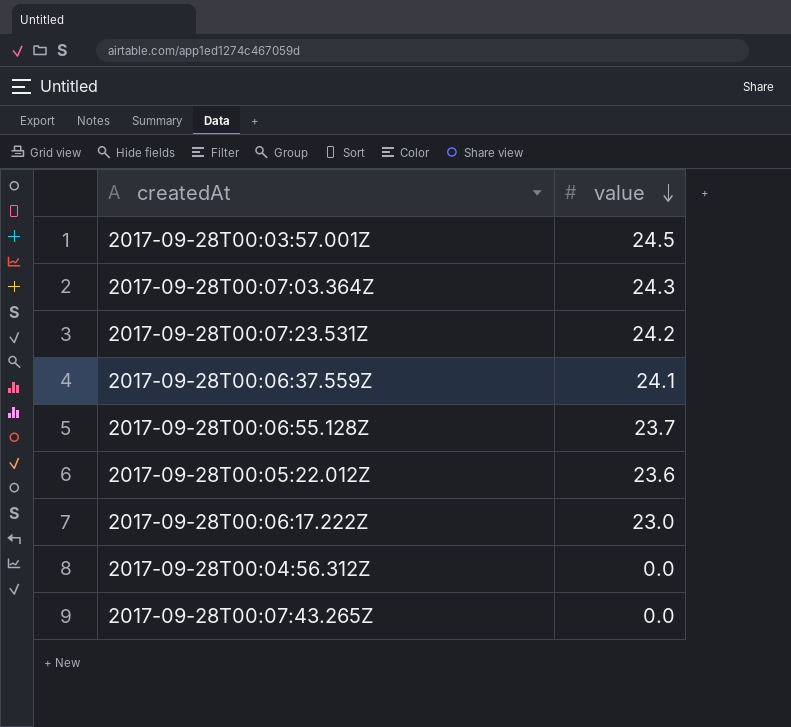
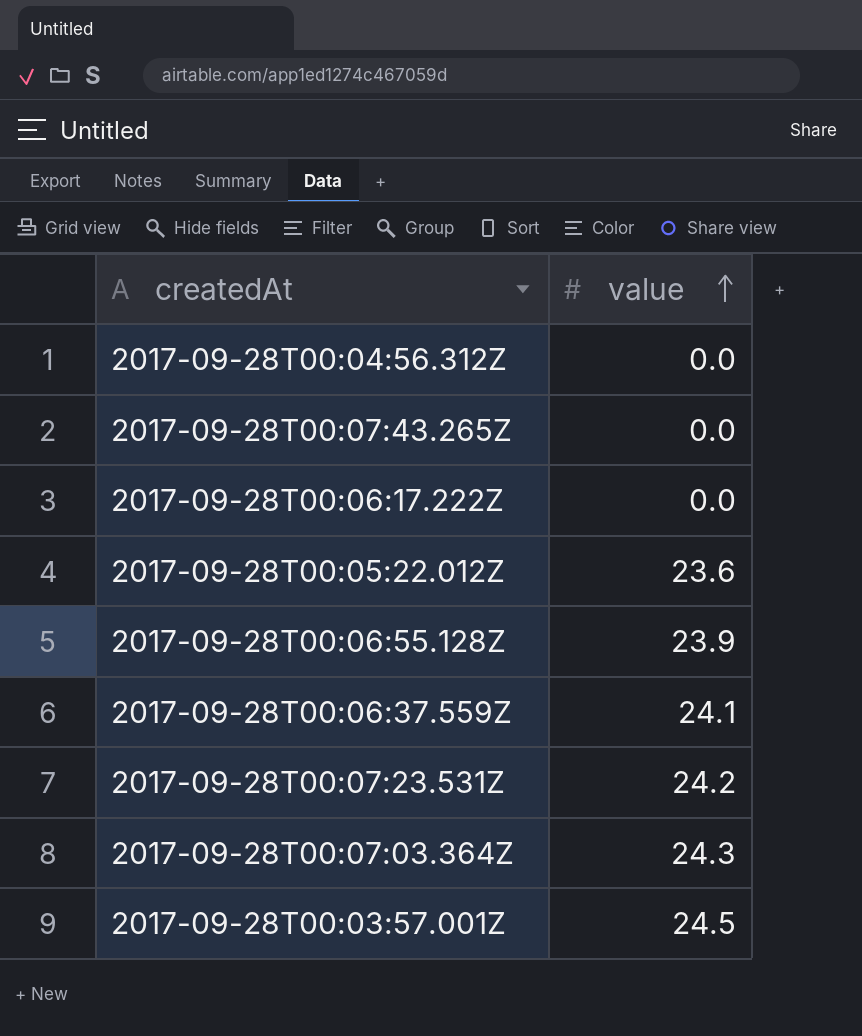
row order: value descending -> value ascending
2017-09-28T00:06:17.222Z | value: 23.0 -> 0.0
2017-09-28T00:06:55.128Z | value: 23.7 -> 23.9

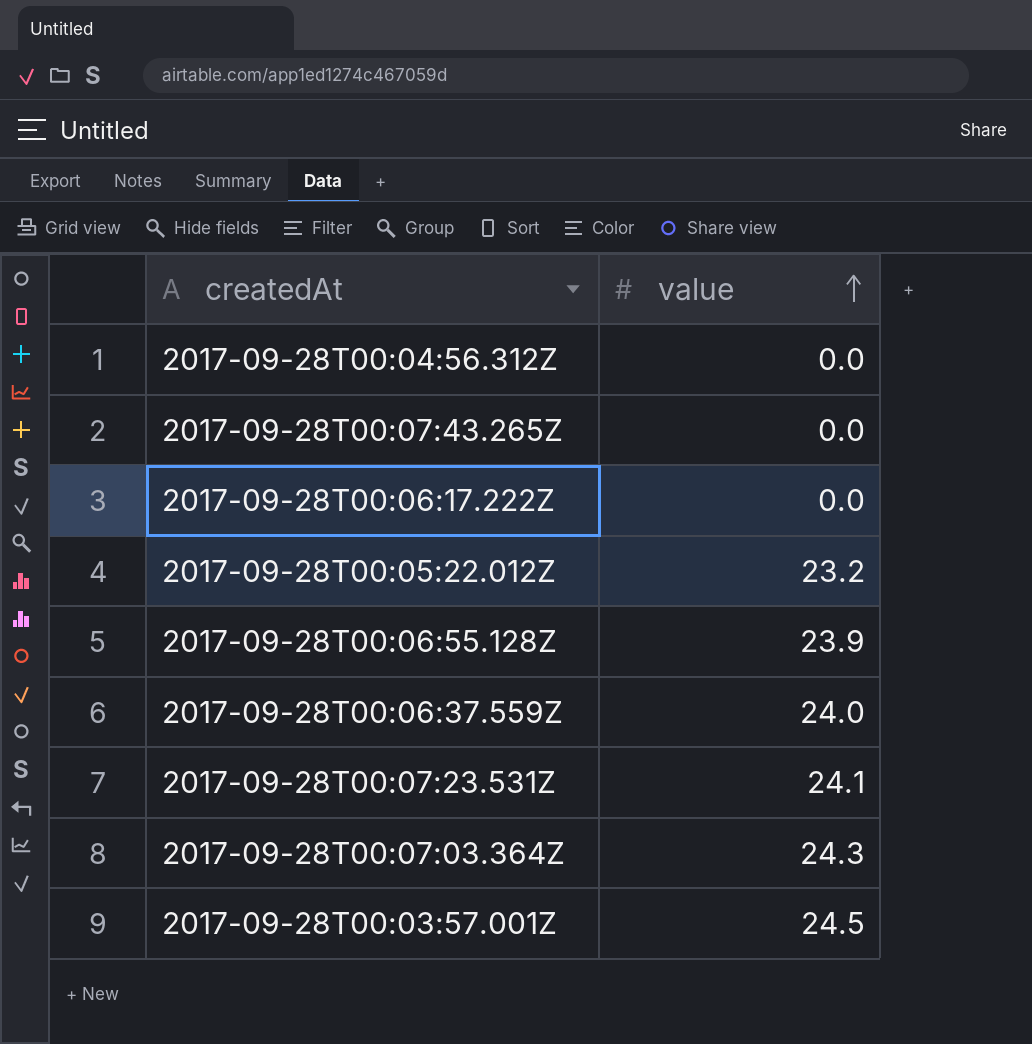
2017-09-28T00:05:22.012Z | value: 23.6 -> 23.2
2017-09-28T00:06:37.559Z | value: 24.1 -> 24.0
2017-09-28T00:07:23.531Z | value: 24.2 -> 24.1

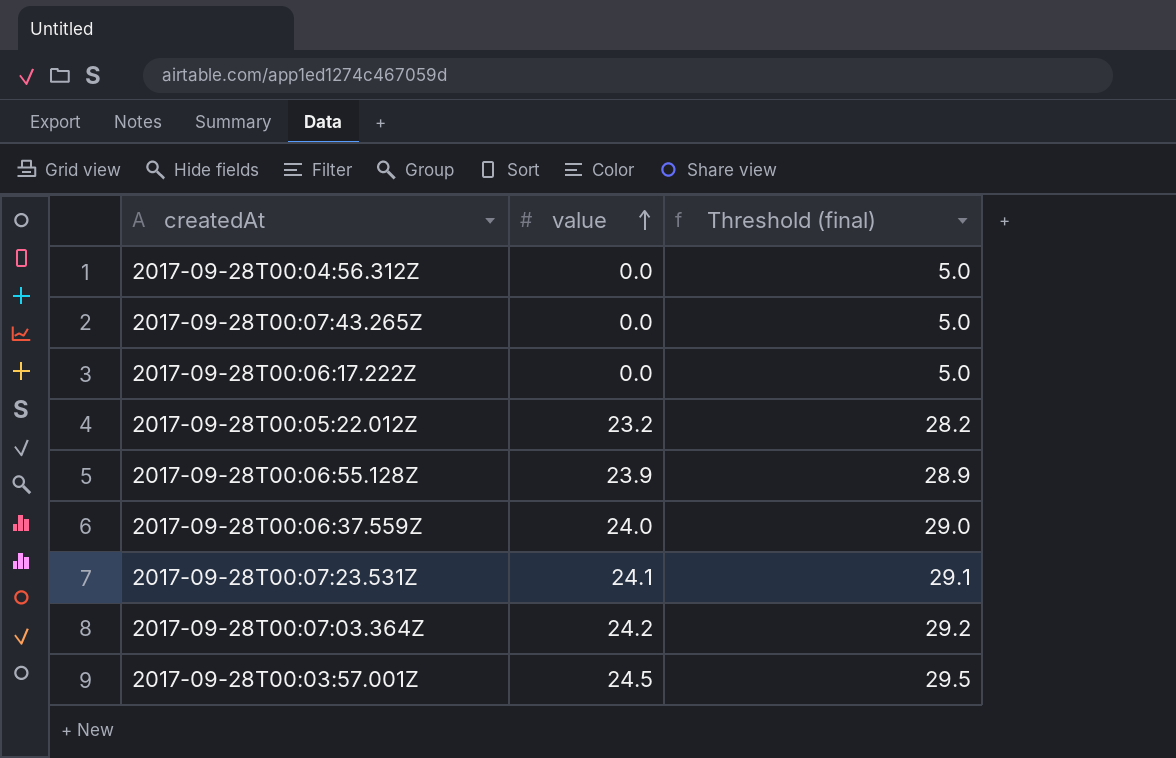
column Threshold (final) | formula: none -> [value] + 5
2017-09-28T00:07:03.364Z | value: 24.3 -> 24.2

